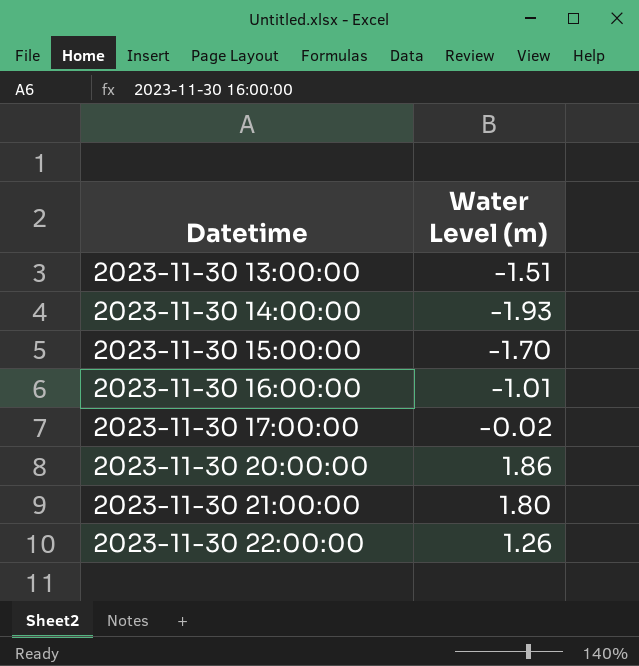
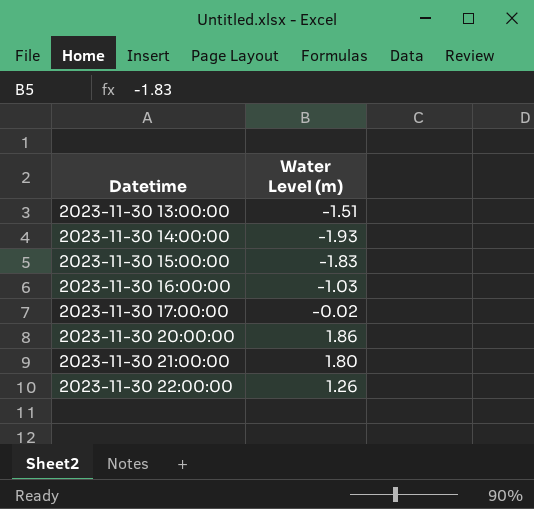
2023-11-30 15:00:00 | Water Level (m): -1.70 -> -1.83
2023-11-30 16:00:00 | Water Level (m): -1.01 -> -1.03

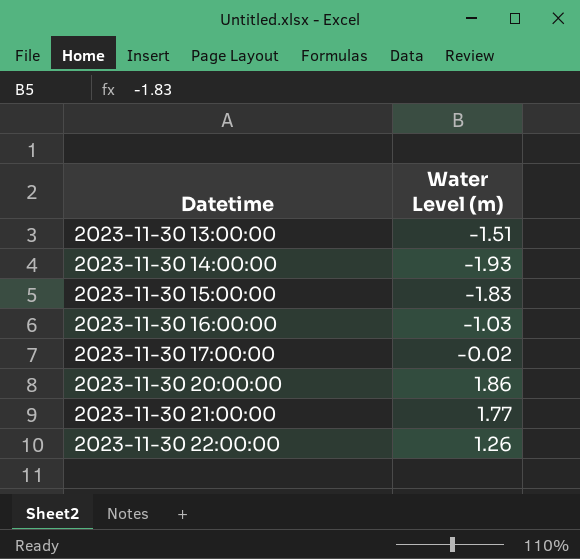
2023-11-30 21:00:00 | Water Level (m): 1.80 -> 1.77

